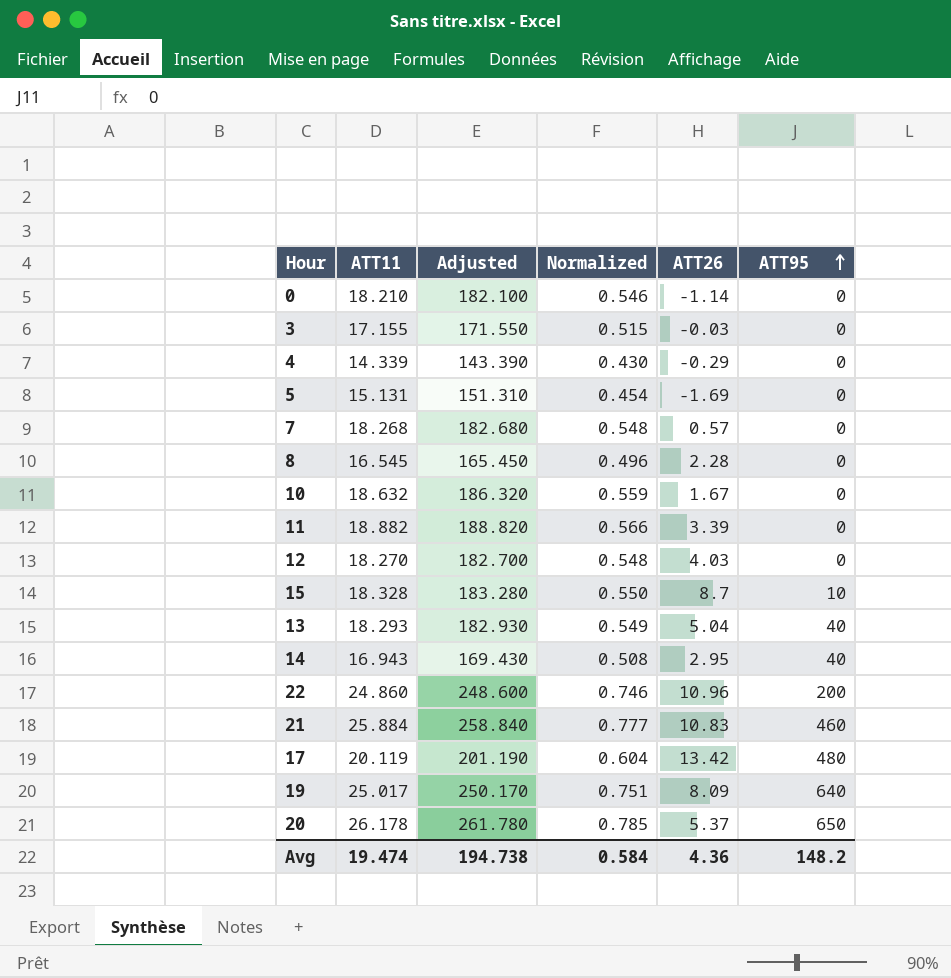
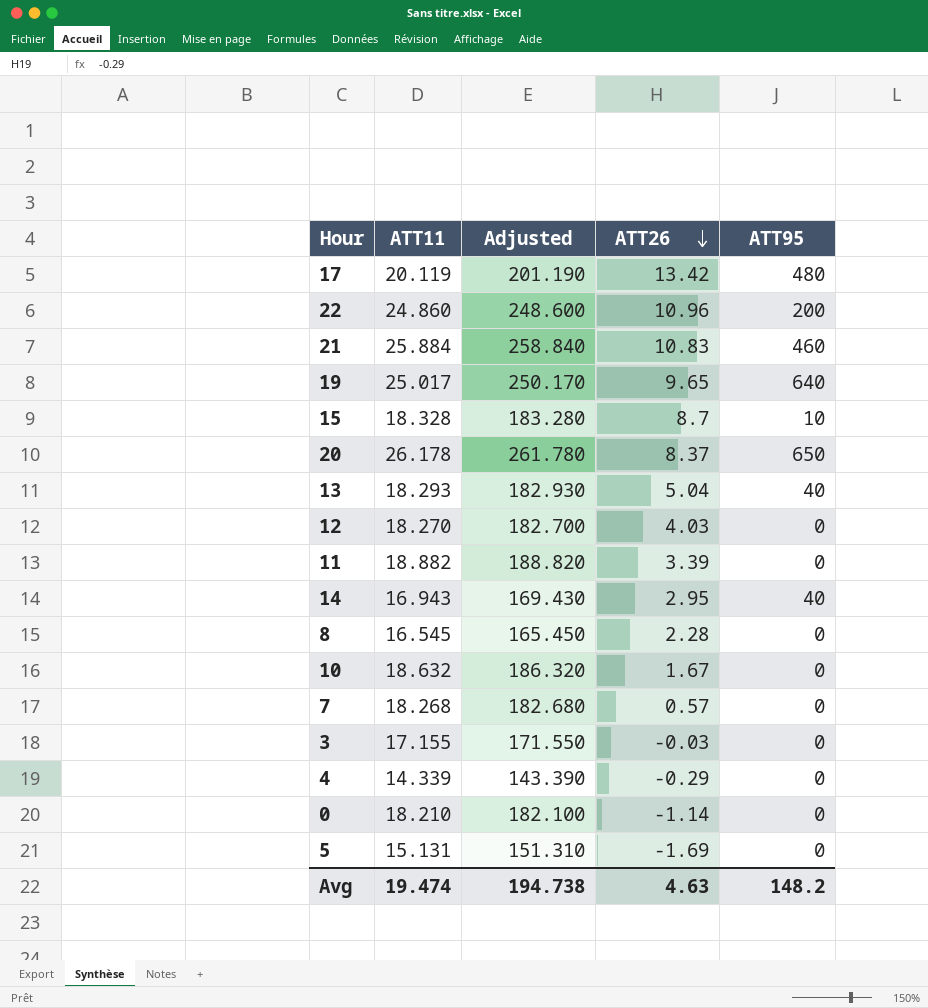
row order: ATT95 ascending -> ATT26 descending
column Normalized | formula: [ATT11] * 0.03 -> none
19 | ATT26: 8.09 -> 9.65
20 | ATT26: 5.37 -> 8.37
Avg | ATT26: 4.36 -> 4.63

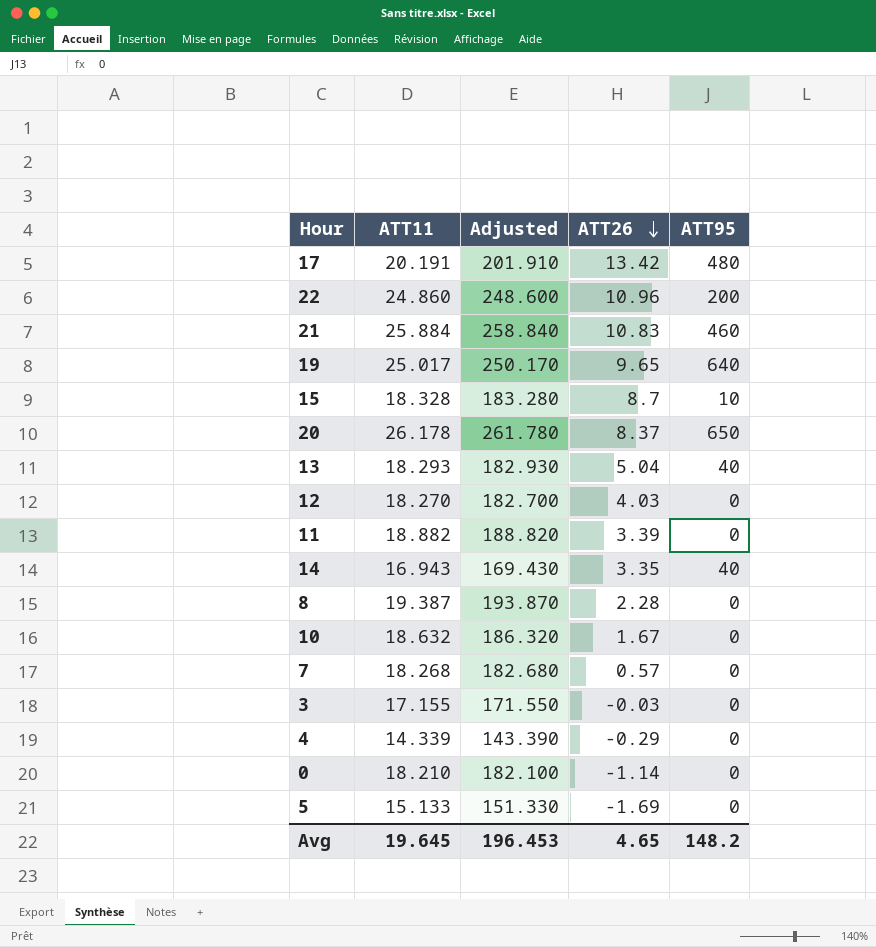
17 | ATT11: 20.119 -> 20.191
17 | Adjusted: 201.190 -> 201.910
14 | ATT26: 2.95 -> 3.35
8 | ATT11: 16.545 -> 19.387
8 | Adjusted: 165.450 -> 193.870
5 | ATT11: 15.131 -> 15.133
5 | Adjusted: 151.310 -> 151.330
Avg | ATT11: 19.474 -> 19.645
Avg | Adjusted: 194.738 -> 196.453
Avg | ATT26: 4.63 -> 4.65

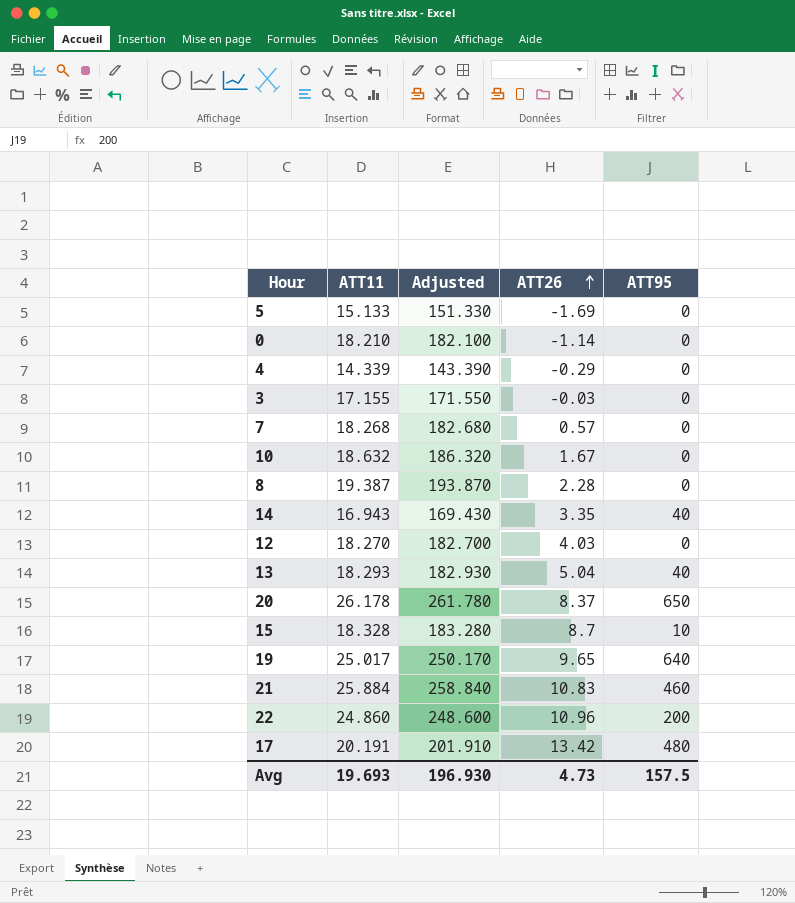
row order: ATT26 descending -> ATT26 ascending
row 11: 18.882 | 188.820 | 3.39 | 0 -> none
Avg | ATT11: 19.645 -> 19.693
Avg | Adjusted: 196.453 -> 196.930
Avg | ATT26: 4.65 -> 4.73
Avg | ATT95: 148.2 -> 157.5

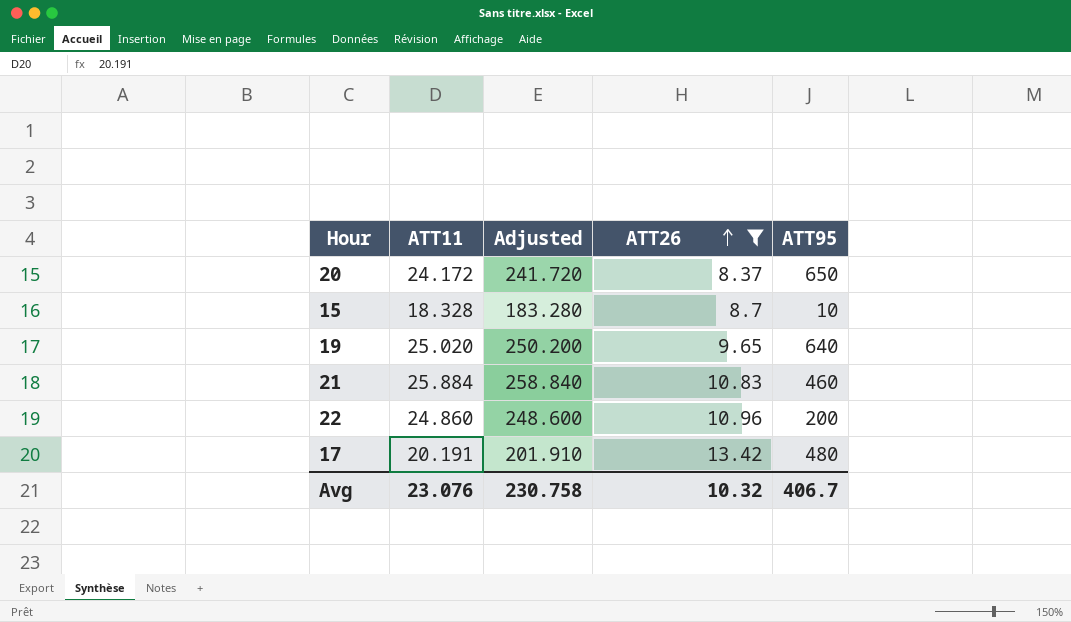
filter: none -> ATT26 >= 8.37
20 | ATT11: 26.178 -> 24.172
20 | Adjusted: 261.780 -> 241.720
19 | ATT11: 25.017 -> 25.020
19 | Adjusted: 250.170 -> 250.200
Avg | ATT11: 19.693 -> 23.076
Avg | Adjusted: 196.930 -> 230.758
Avg | ATT26: 4.73 -> 10.32
Avg | ATT95: 157.5 -> 406.7

